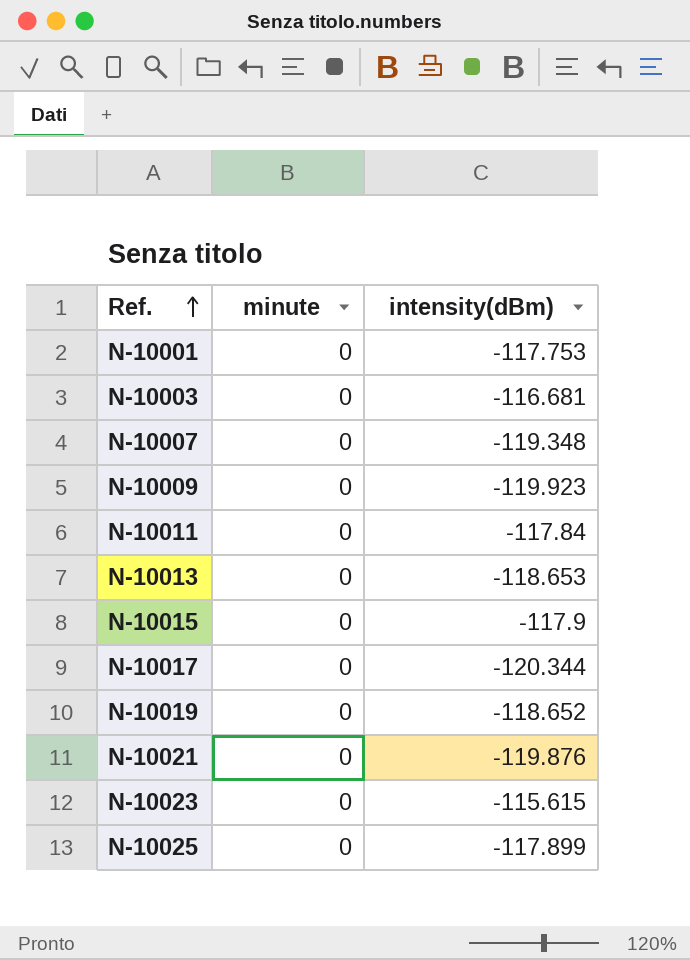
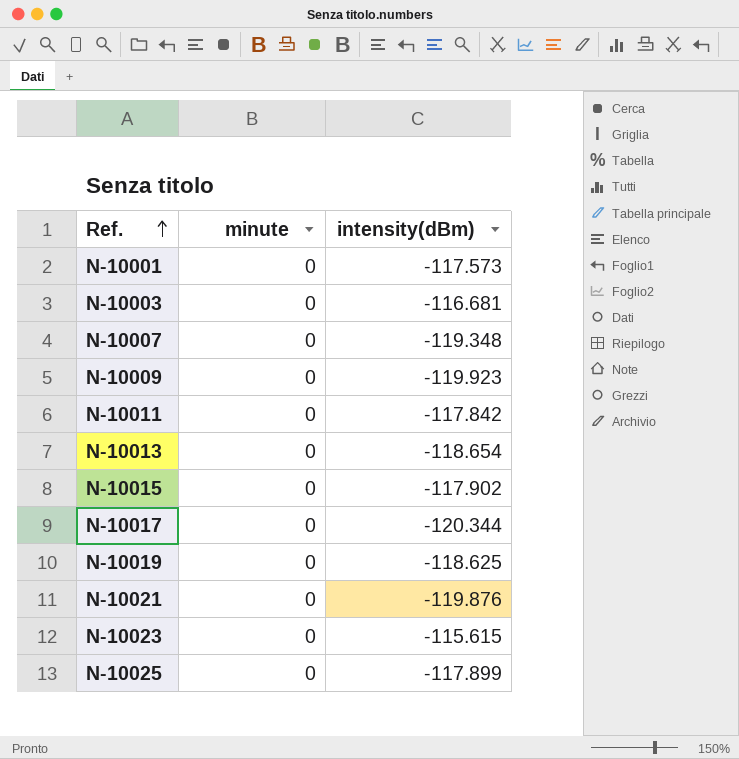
N-10001 | intensity(dBm): -117.753 -> -117.573
N-10011 | intensity(dBm): -117.84 -> -117.842
N-10013 | intensity(dBm): -118.653 -> -118.654
N-10015 | intensity(dBm): -117.9 -> -117.902
N-10019 | intensity(dBm): -118.652 -> -118.625

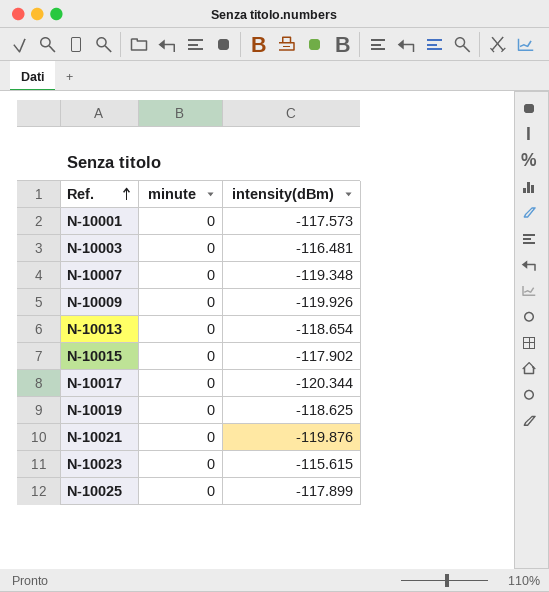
row N-10011: 0 | -117.842 -> none
N-10003 | intensity(dBm): -116.681 -> -116.481
N-10009 | intensity(dBm): -119.923 -> -119.926

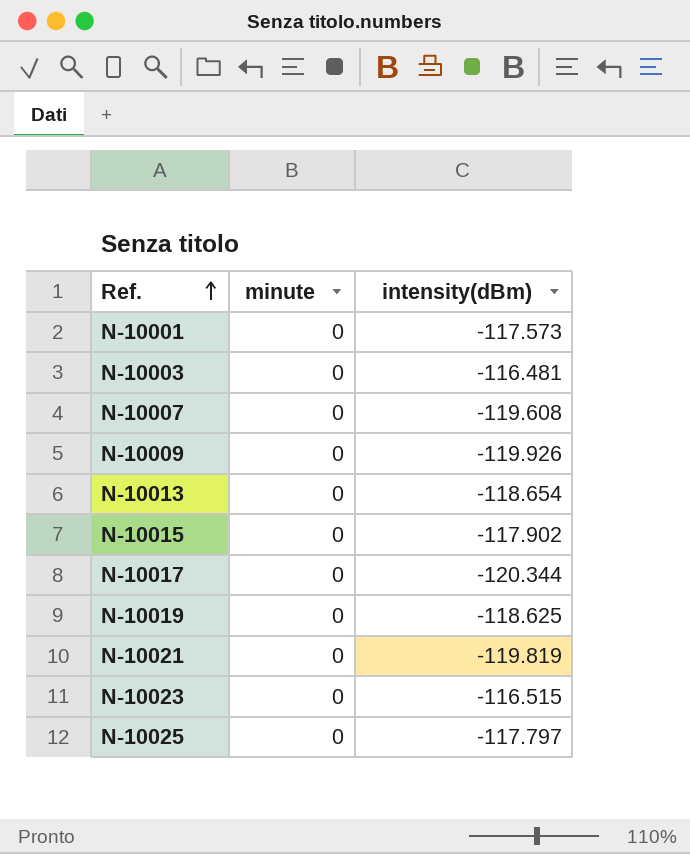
N-10007 | intensity(dBm): -119.348 -> -119.608
N-10021 | intensity(dBm): -119.876 -> -119.819
N-10023 | intensity(dBm): -115.615 -> -116.515
N-10025 | intensity(dBm): -117.899 -> -117.797

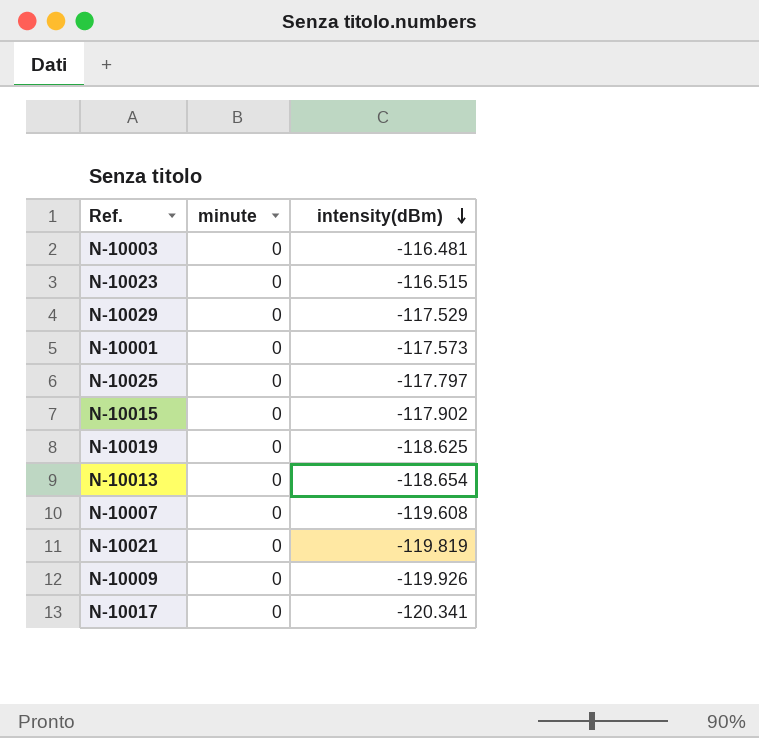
row order: Ref. ascending -> intensity(dBm) descending
row N-10029: none -> 0 | -117.529
N-10017 | intensity(dBm): -120.344 -> -120.341

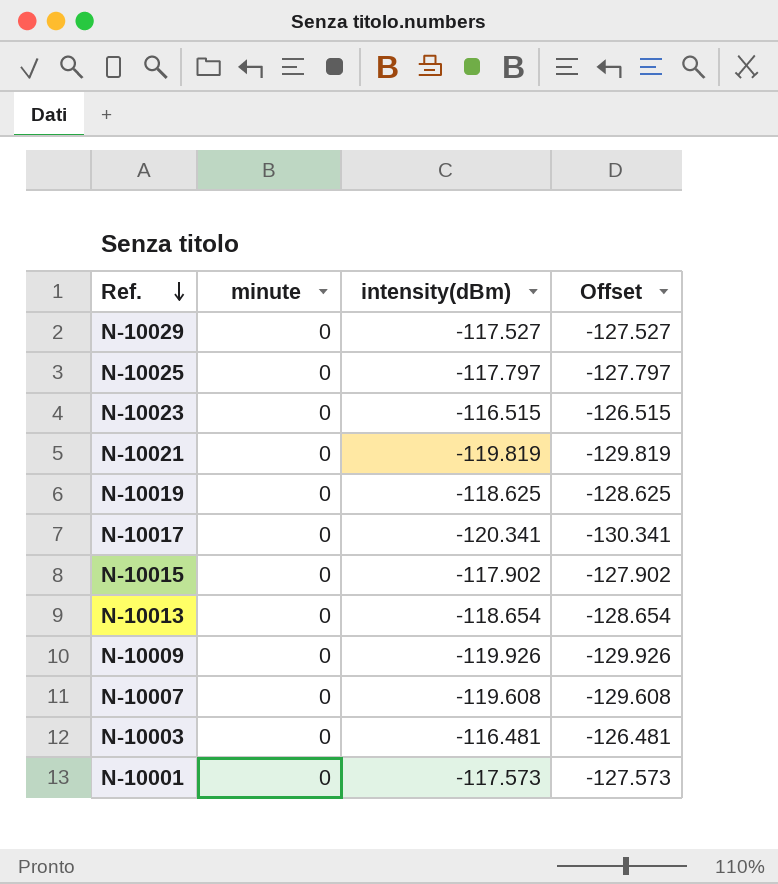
row order: intensity(dBm) descending -> Ref. descending
column Offset | formula: none -> [intensity(dBm)] - 10
N-10029 | intensity(dBm): -117.529 -> -117.527

